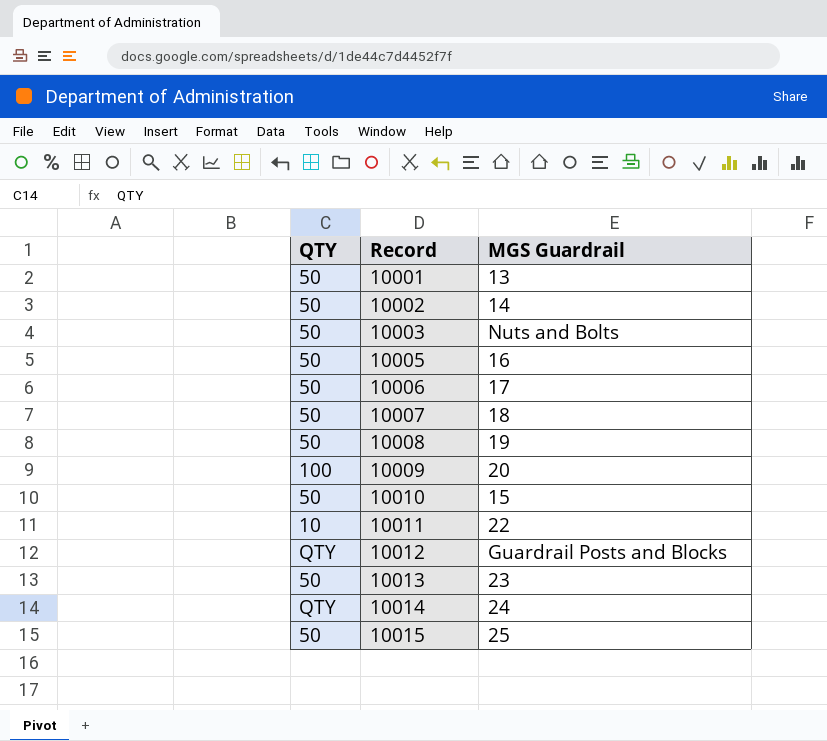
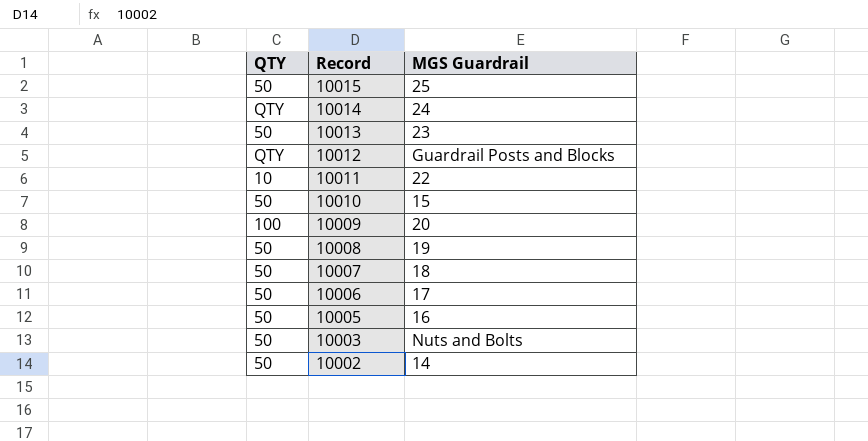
row order: Record ascending -> Record descending
row 10001: 50 | 13 -> none

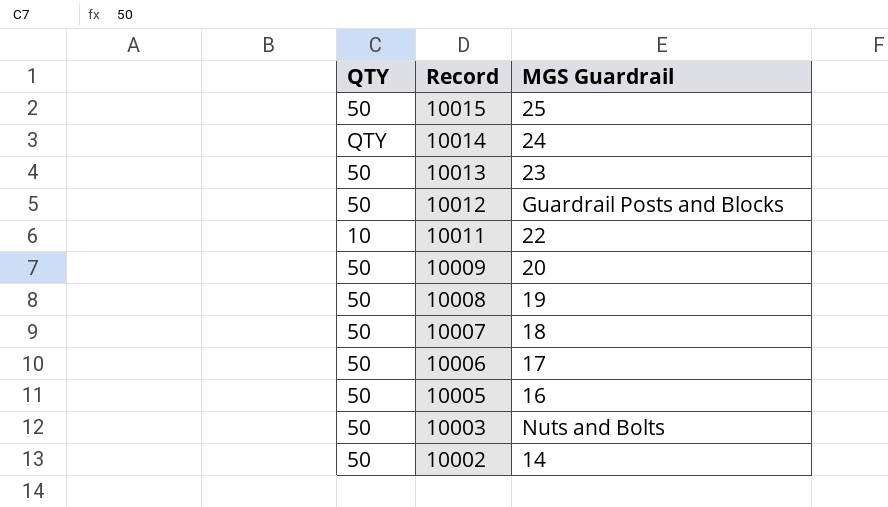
row 10010: 50 | 15 -> none
10012 | QTY: QTY -> 50
10009 | QTY: 100 -> 50

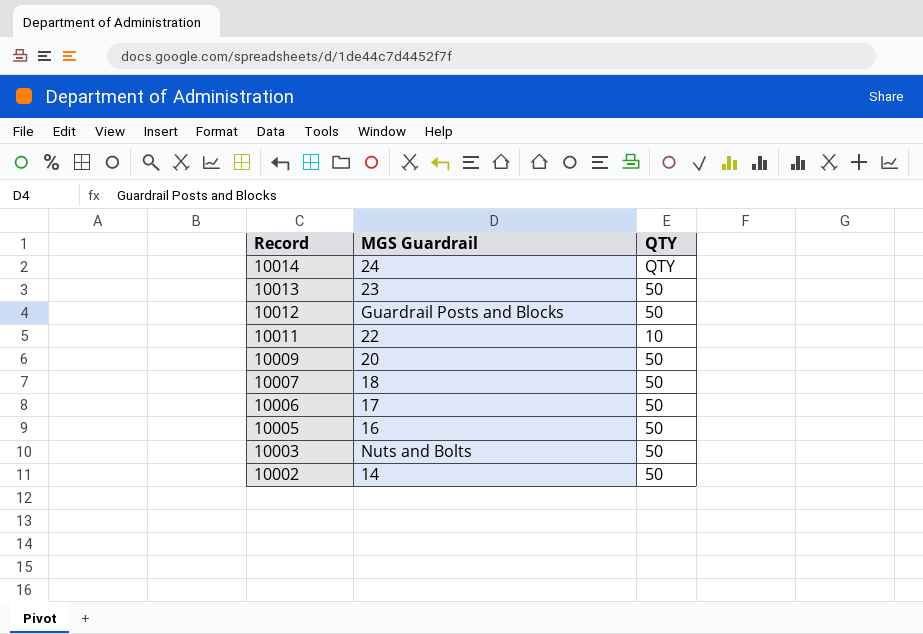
column QTY | position: 1 -> 3
row 10015: 50 | 25 -> none
row 10008: 50 | 19 -> none

